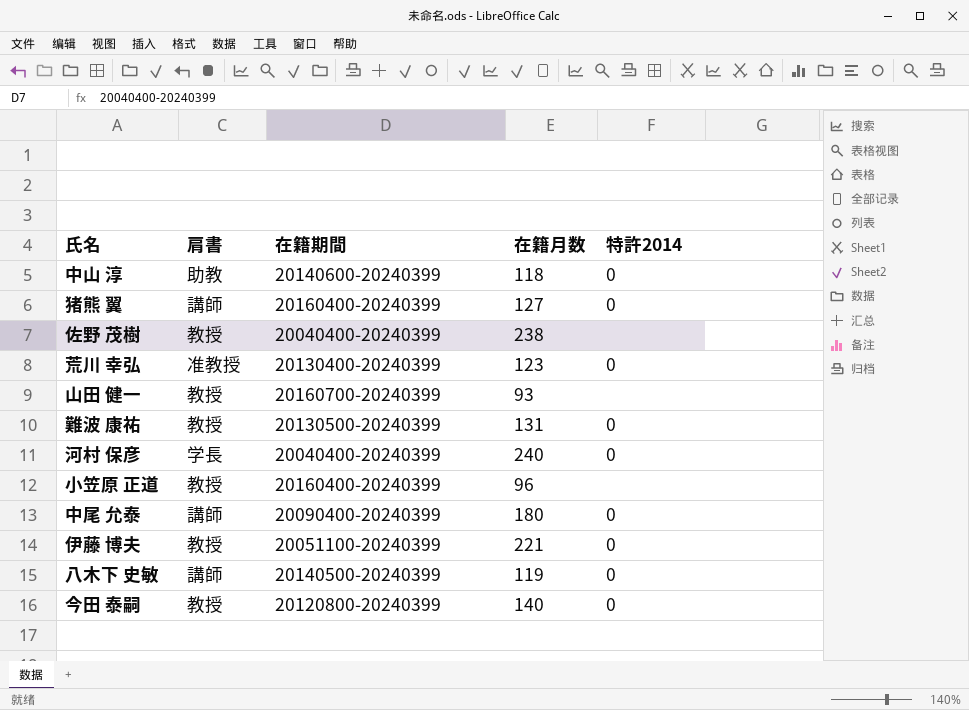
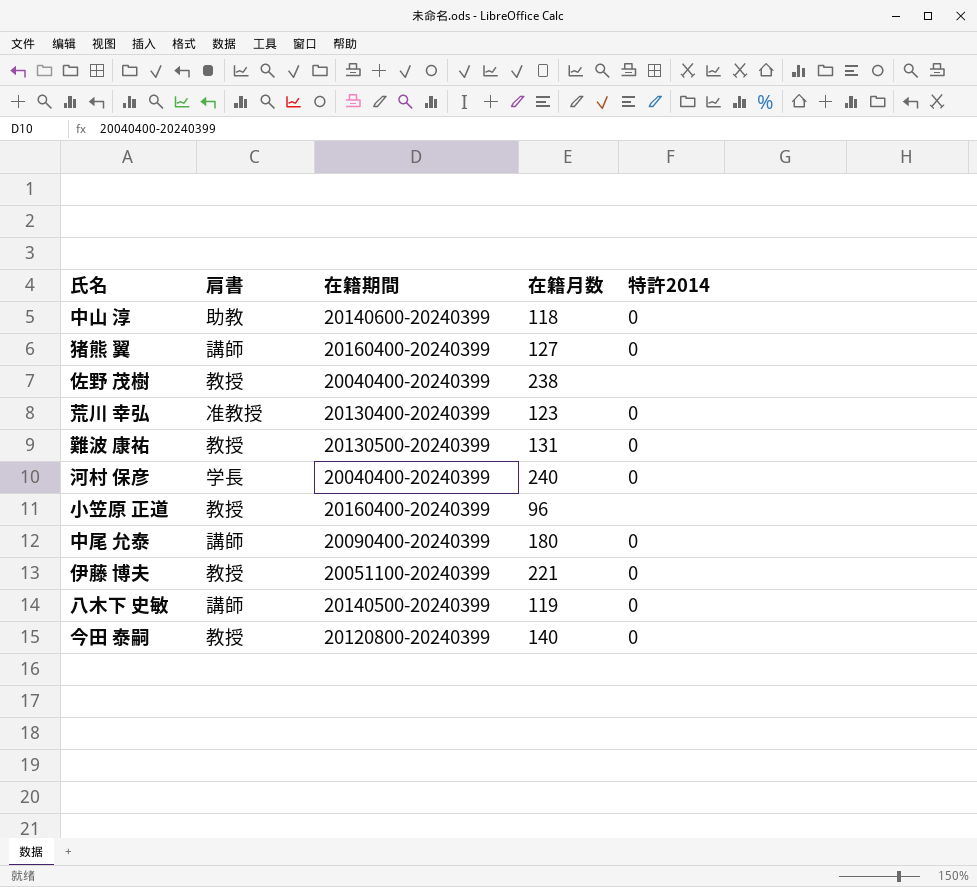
row 山田 健一: 教授 | 20160700-20240399 | 93 | none -> none

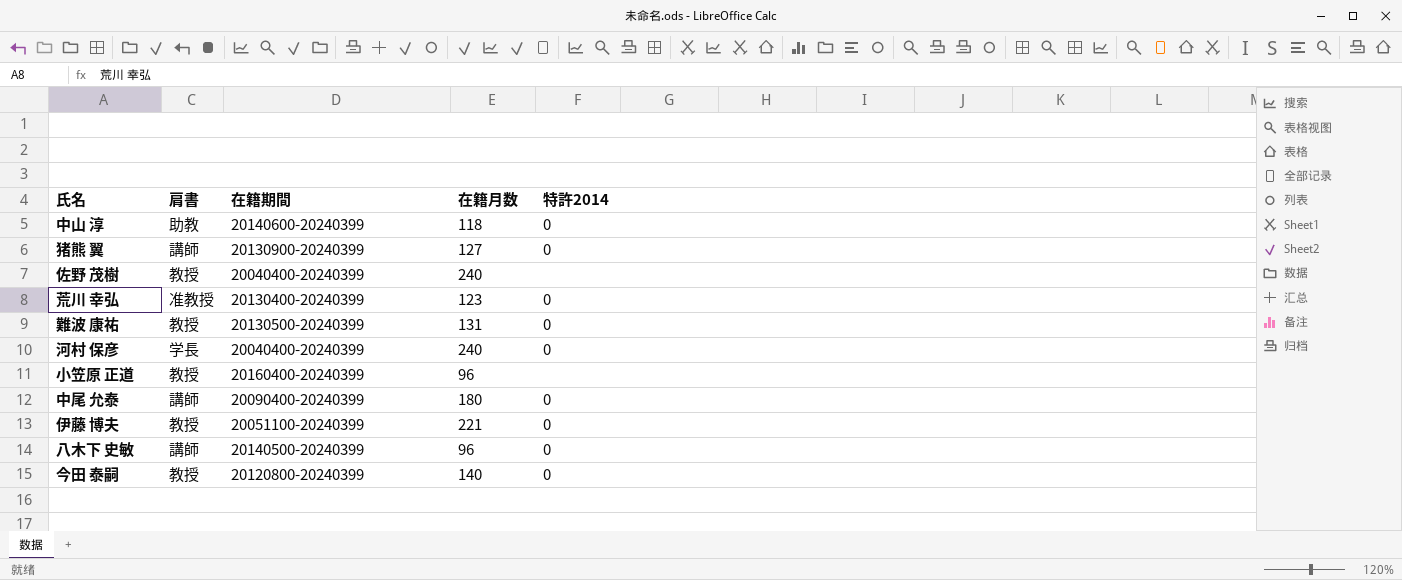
猪熊 翼 | 在籍期間: 20160400-20240399 -> 20130900-20240399
佐野 茂樹 | 在籍月数: 238 -> 240
八木下 史敏 | 在籍月数: 119 -> 96

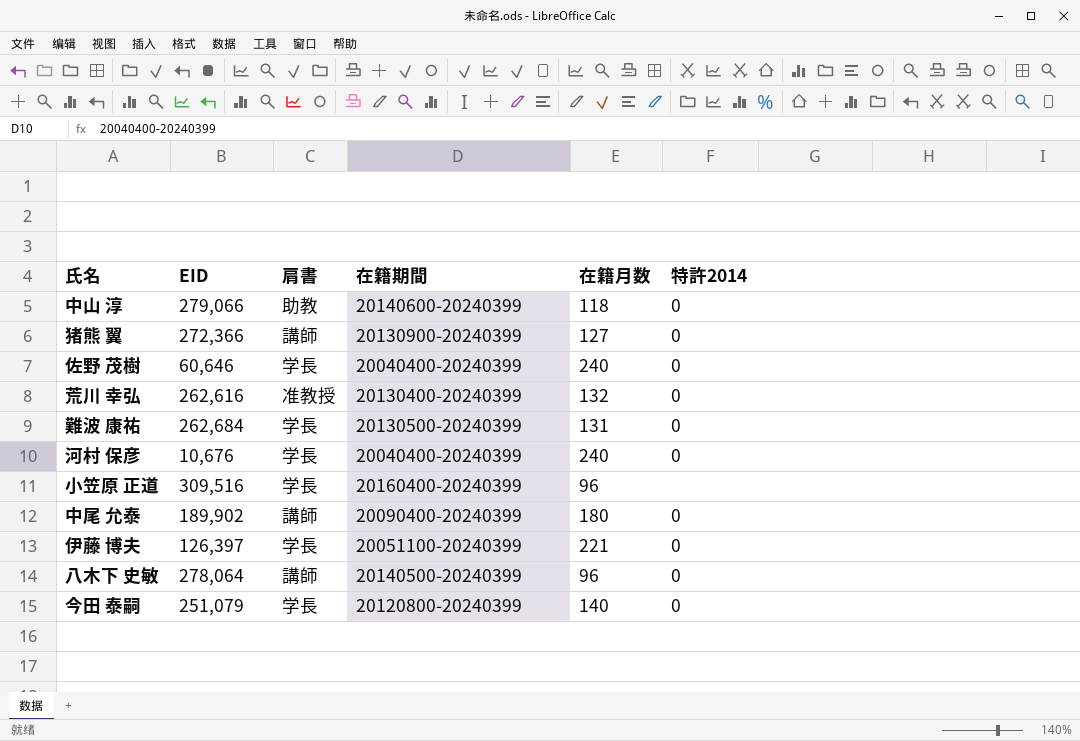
column EID | position: none -> 2
佐野 茂樹 | 肩書: 教授 -> 学長
佐野 茂樹 | 特許2014: none -> 0
荒川 幸弘 | 在籍月数: 123 -> 132
難波 康祐 | 肩書: 教授 -> 学長
小笠原 正道 | 肩書: 教授 -> 学長
伊藤 博夫 | 肩書: 教授 -> 学長
今田 泰嗣 | 肩書: 教授 -> 学長

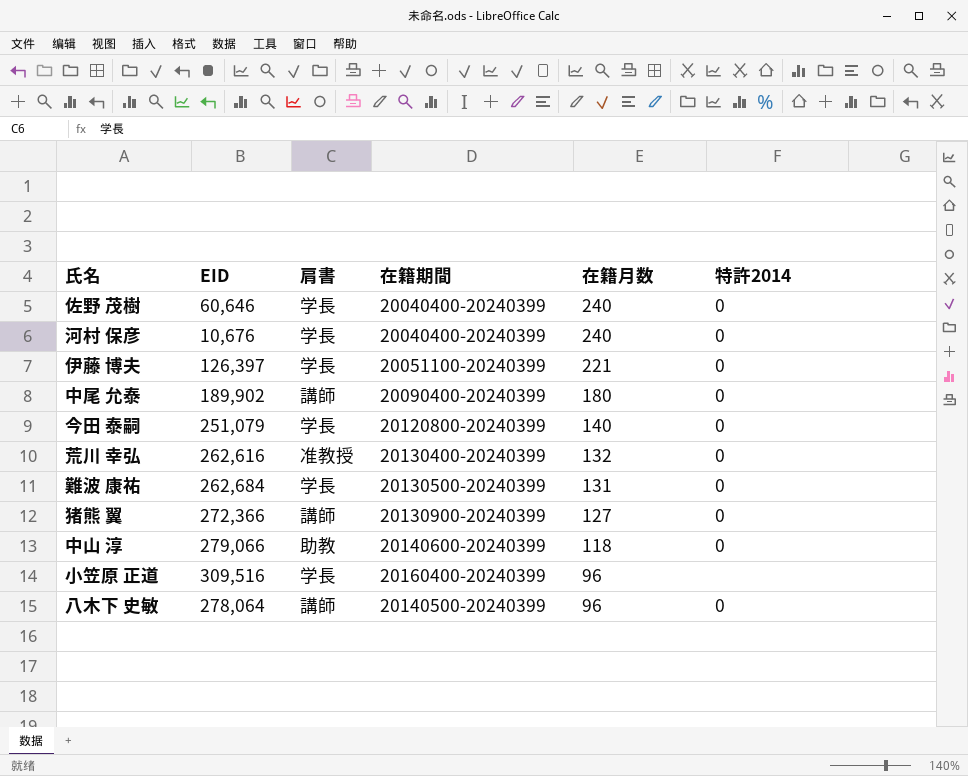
row order: none -> 在籍月数 descending

